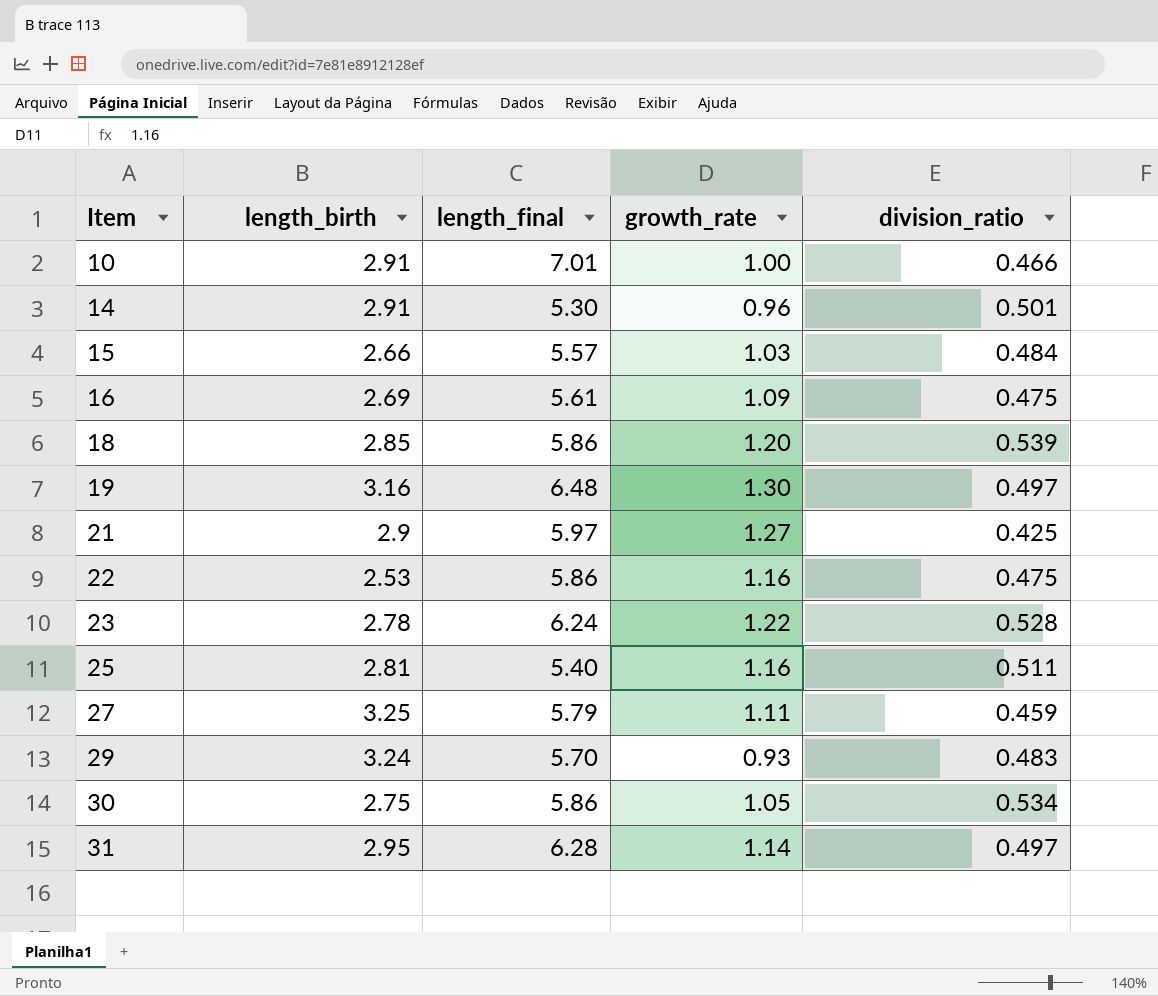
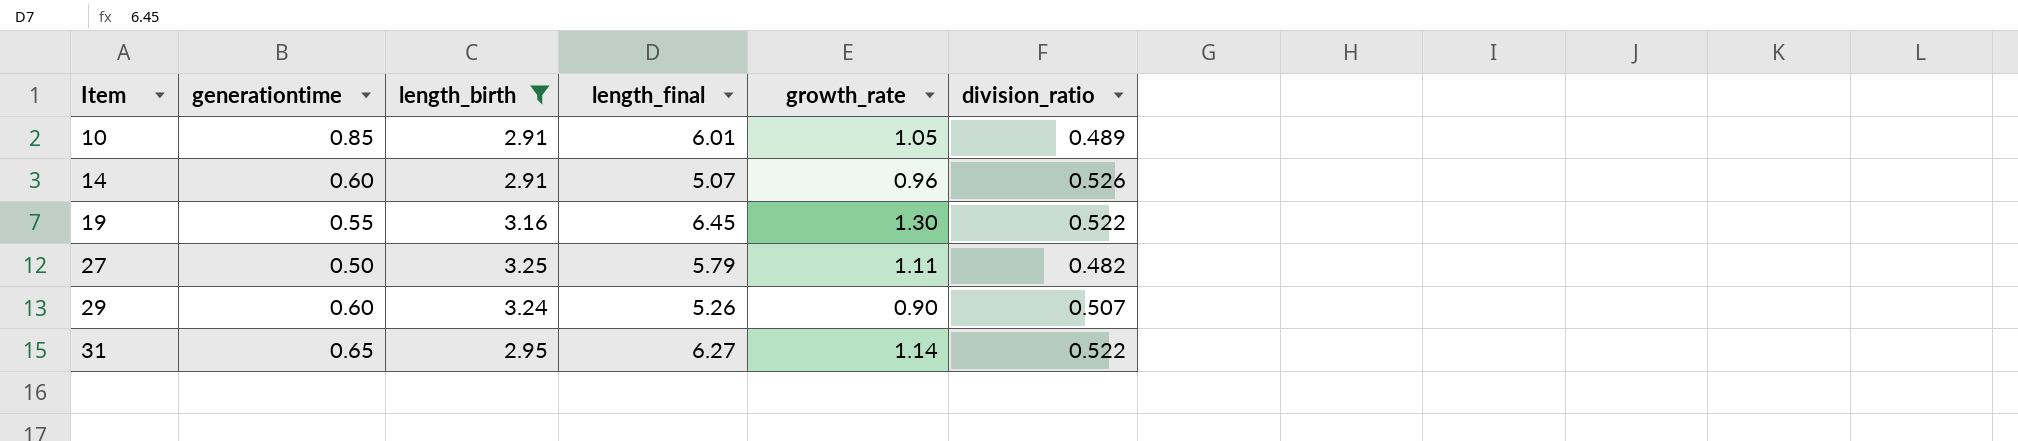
filter: none -> length_birth >= 2.91
column generationtime | position: none -> 2
10 | length_final: 7.01 -> 6.01
10 | growth_rate: 1.00 -> 1.05
10 | division_ratio: 0.466 -> 0.489
14 | length_final: 5.30 -> 5.07
14 | division_ratio: 0.501 -> 0.526
19 | length_final: 6.48 -> 6.45
19 | division_ratio: 0.497 -> 0.522
27 | division_ratio: 0.459 -> 0.482
29 | length_final: 5.70 -> 5.26
29 | growth_rate: 0.93 -> 0.90
29 | division_ratio: 0.483 -> 0.507
31 | length_final: 6.28 -> 6.27
31 | division_ratio: 0.497 -> 0.522

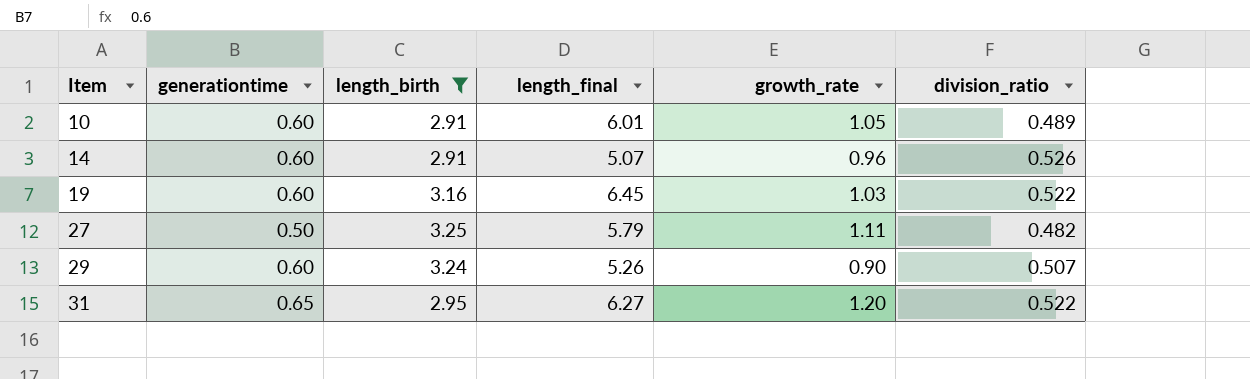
10 | generationtime: 0.85 -> 0.60
19 | generationtime: 0.55 -> 0.60
19 | growth_rate: 1.30 -> 1.03
31 | growth_rate: 1.14 -> 1.20

